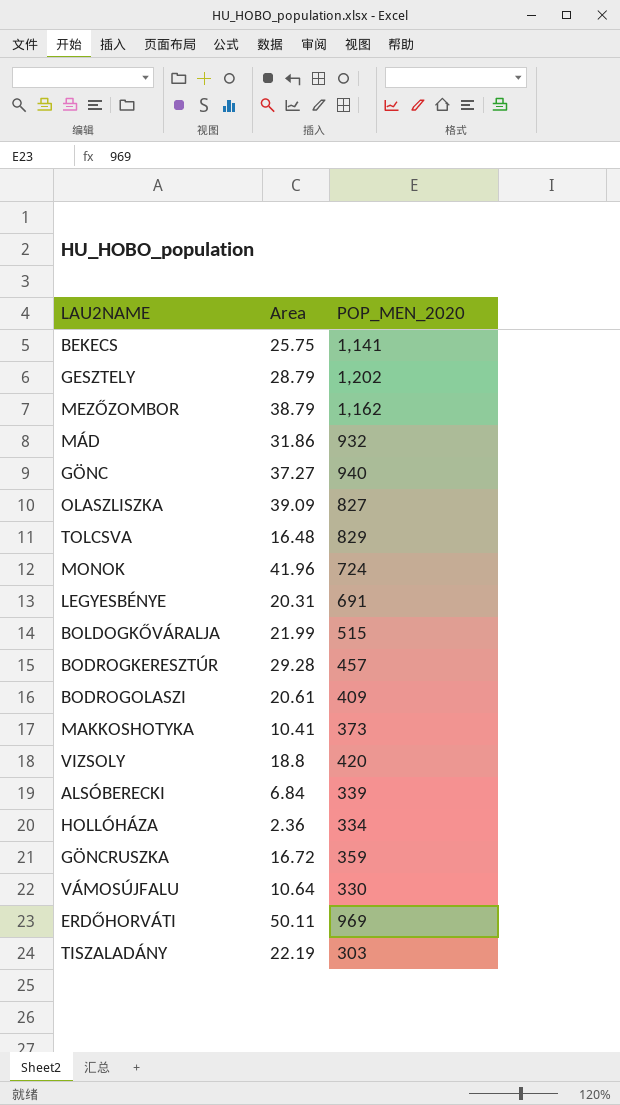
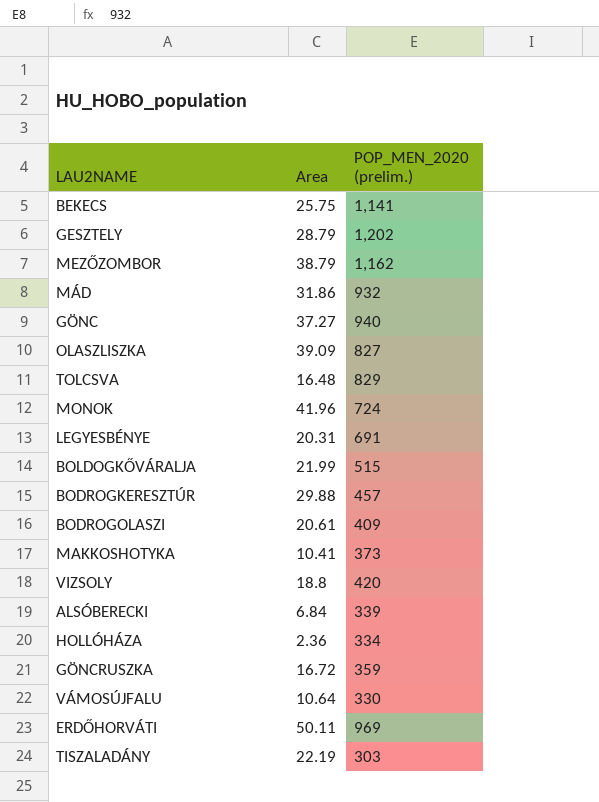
column name: POP_MEN_2020 -> POP_MEN_2020 (prelim.)
BODROGKERESZTÚR | Area: 29.28 -> 29.88

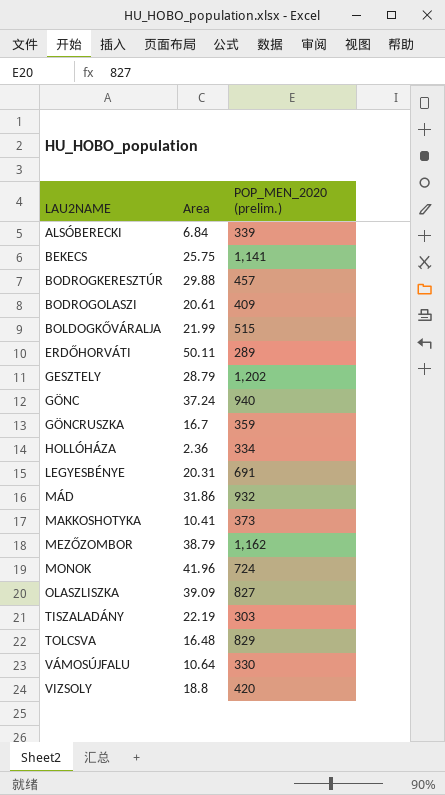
row order: none -> LAU2NAME ascending
ERDŐHORVÁTI | POP_MEN_2020 (prelim.): 969 -> 289
GÖNC | Area: 37.27 -> 37.24
GÖNCRUSZKA | Area: 16.72 -> 16.7

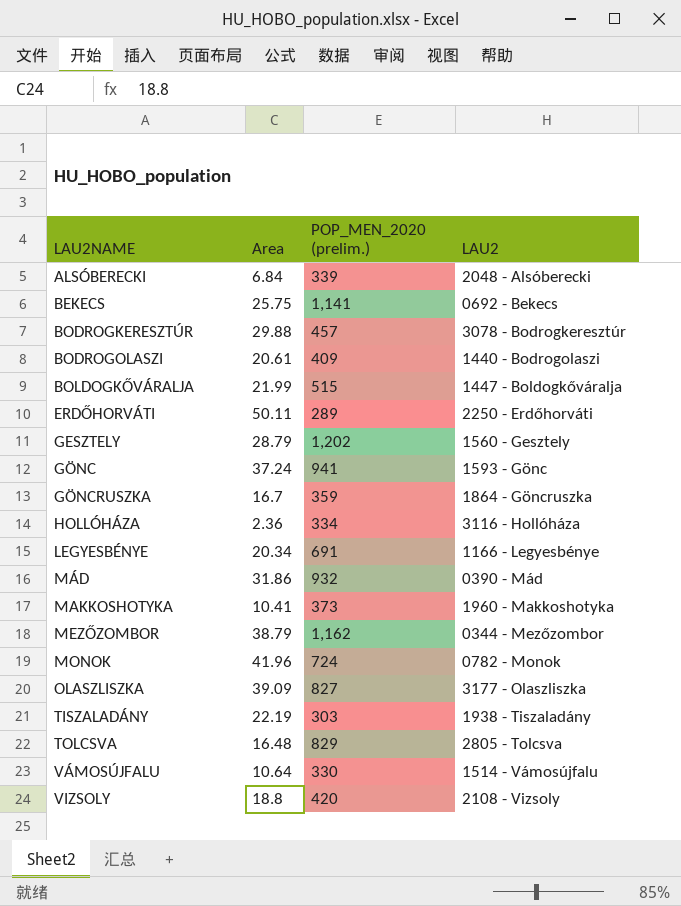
column LAU2 | position: none -> 4
GÖNC | POP_MEN_2020 (prelim.): 940 -> 941
LEGYESBÉNYE | Area: 20.31 -> 20.34

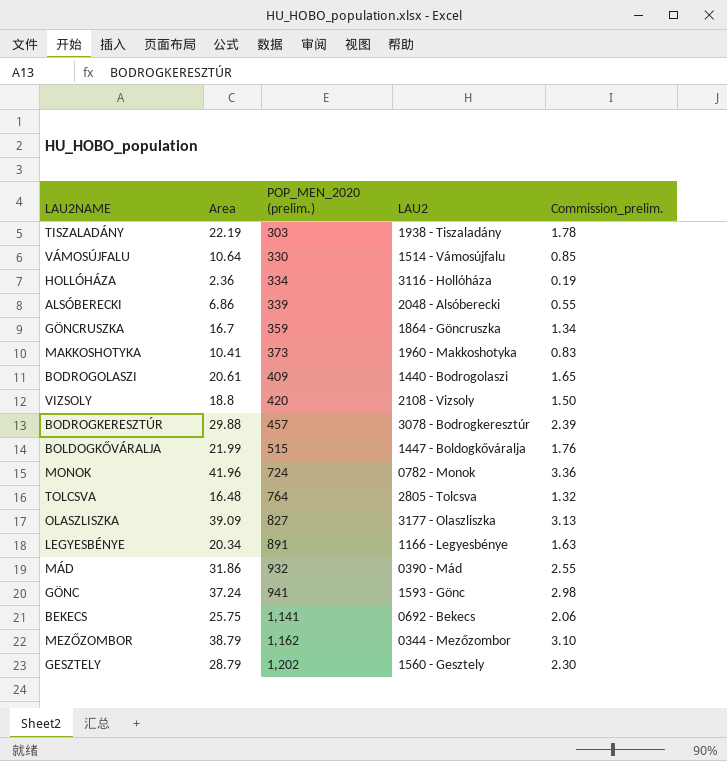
row order: LAU2NAME ascending -> POP_MEN_2020 (prelim.) ascending
column Commission_prelim. | formula: none -> [Area] * 0.08
row ERDŐHORVÁTI: 50.11 | 289 | 2250 - Erdőhorváti -> none
ALSÓBERECKI | Area: 6.84 -> 6.86
TOLCSVA | POP_MEN_2020 (prelim.): 829 -> 764
LEGYESBÉNYE | POP_MEN_2020 (prelim.): 691 -> 891

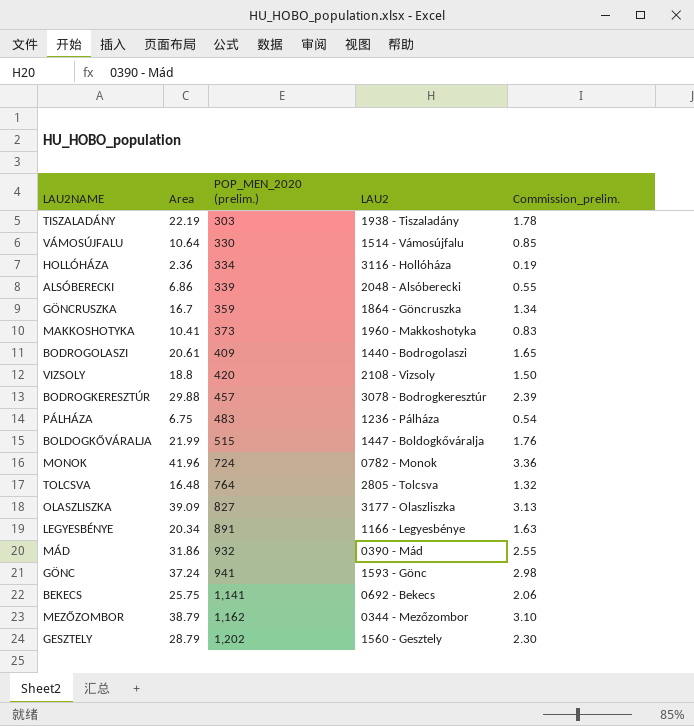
row PÁLHÁZA: none -> 6.75 | 483 | 1236 - Pálháza | 0.54

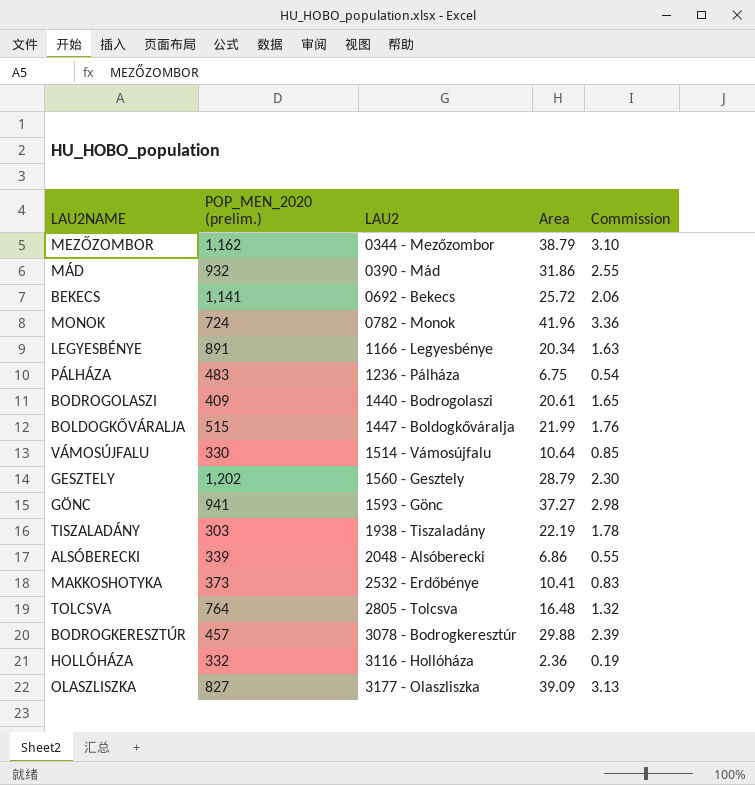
row order: POP_MEN_2020 (prelim.) ascending -> LAU2 ascending
column Area | position: 2 -> 4
column name: Commission_prelim. -> Commission
row GÖNCRUSZKA: 16.7 | 359 | 1864 - Göncruszka | 1.34 -> none
row VIZSOLY: 18.8 | 420 | 2108 - Vizsoly | 1.50 -> none
BEKECS | Area: 25.75 -> 25.72
GÖNC | Area: 37.24 -> 37.27
MAKKOSHOTYKA | LAU2: 1960 - Makkoshotyka -> 2532 - Erdőbénye
HOLLÓHÁZA | POP_MEN_2020 (prelim.): 334 -> 332

